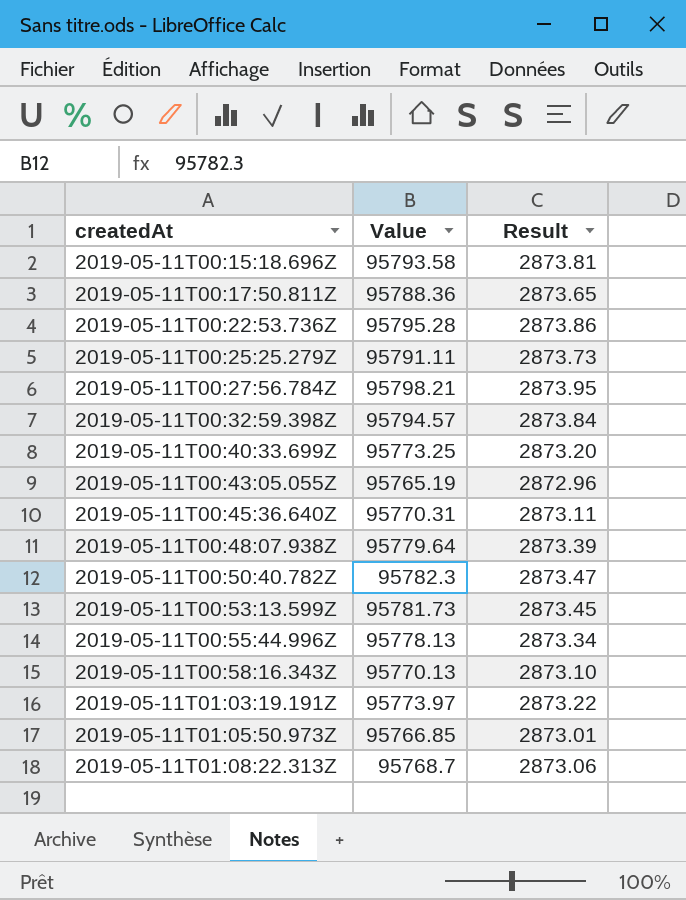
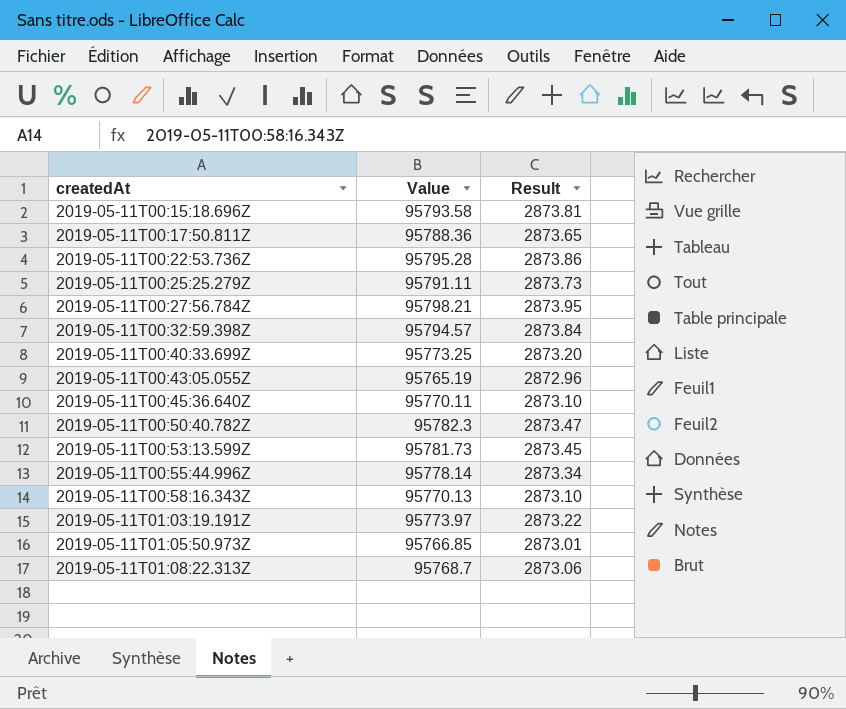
row 2019-05-11T00:48:07.938Z: 95779.64 | 2873.39 -> none
2019-05-11T00:45:36.640Z | Value: 95770.31 -> 95770.11
2019-05-11T00:45:36.640Z | Result: 2873.11 -> 2873.10
2019-05-11T00:55:44.996Z | Value: 95778.13 -> 95778.14

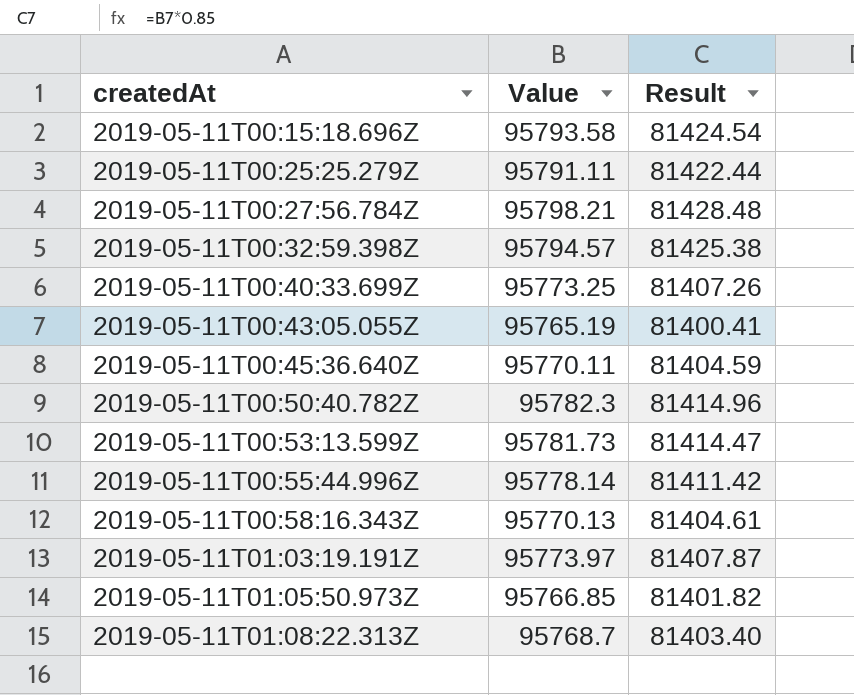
column Result | formula: [Value] * 0.03 -> [Value] * 0.85
row 2019-05-11T00:17:50.811Z: 95788.36 | 2873.65 -> none
row 2019-05-11T00:22:53.736Z: 95795.28 | 2873.86 -> none

